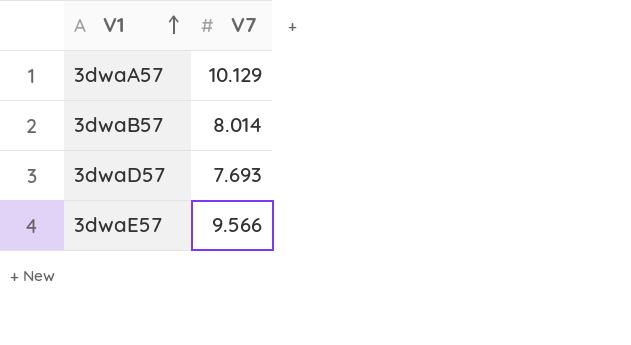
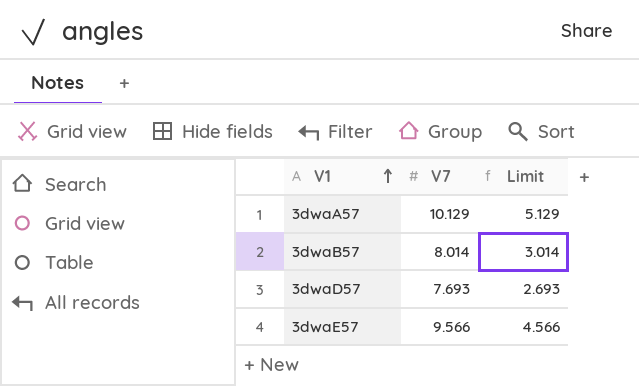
column Limit | formula: none -> [V7] - 5

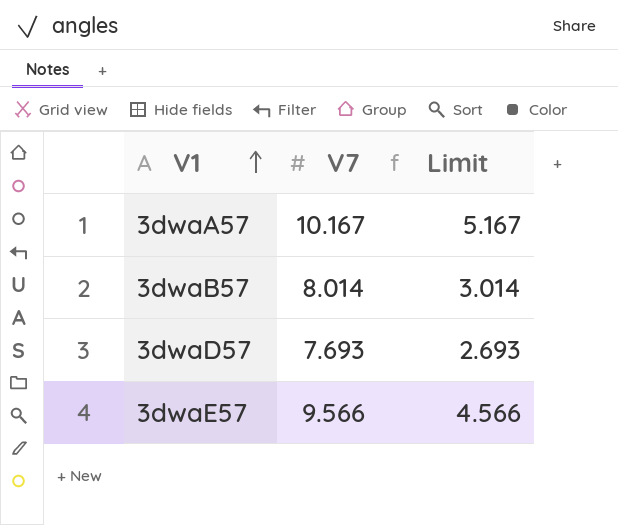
3dwaA57 | V7: 10.129 -> 10.167
3dwaA57 | Limit: 5.129 -> 5.167

